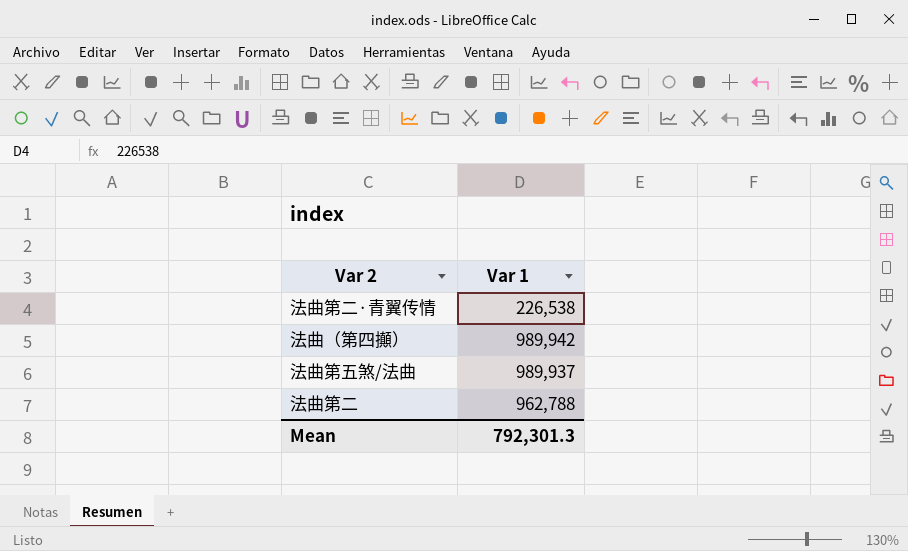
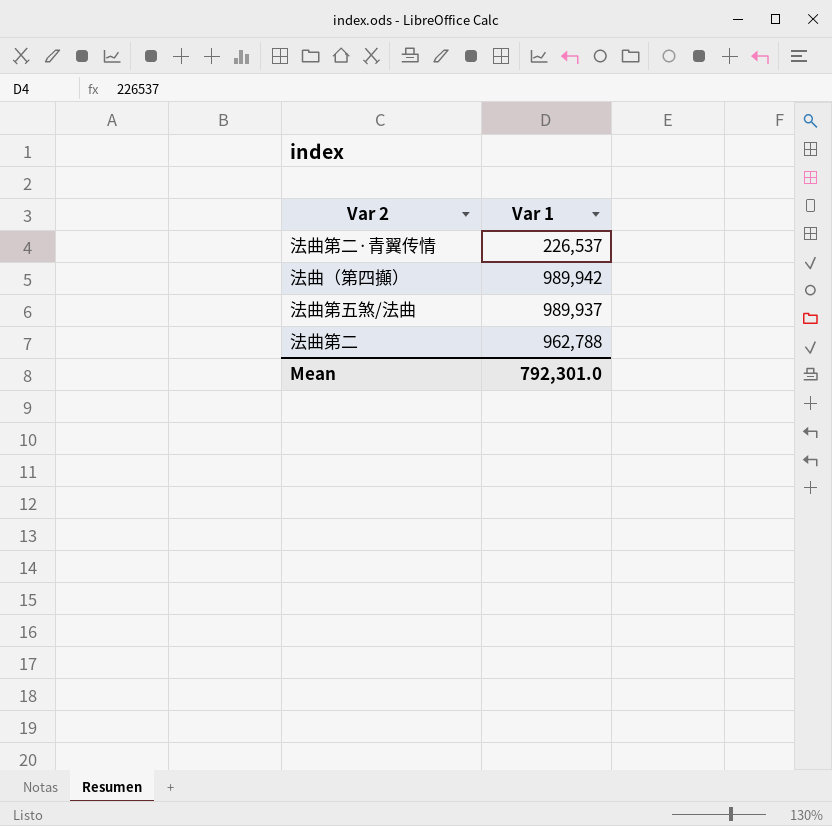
法曲第二·青翼传情 | Var 1: 226,538 -> 226,537
Mean | Var 1: 792,301.3 -> 792,301.0

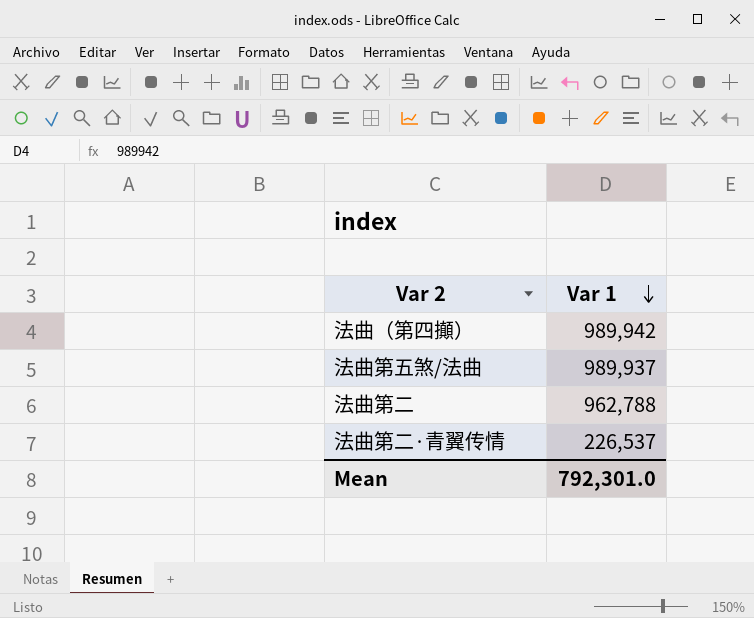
row order: none -> Var 1 descending

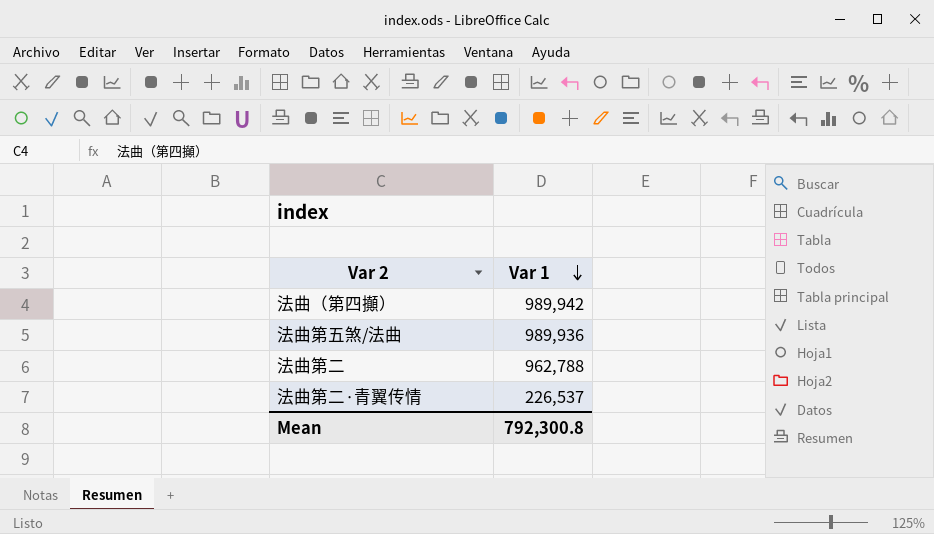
法曲第五煞/法曲 | Var 1: 989,937 -> 989,936
Mean | Var 1: 792,301.0 -> 792,300.8

